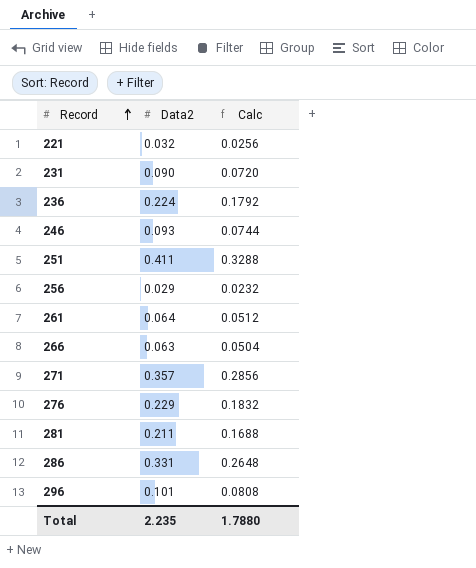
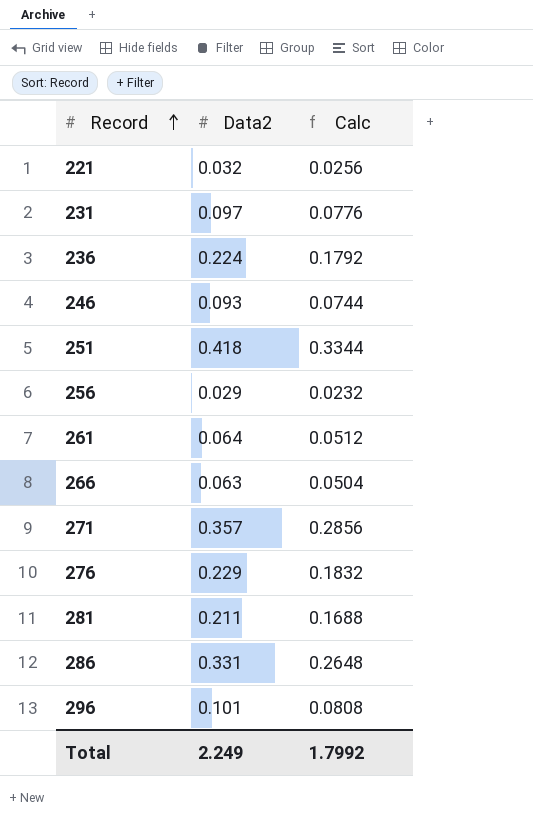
231 | Data2: 0.090 -> 0.097
231 | Calc: 0.0720 -> 0.0776
251 | Data2: 0.411 -> 0.418
251 | Calc: 0.3288 -> 0.3344
Total | Data2: 2.235 -> 2.249
Total | Calc: 1.7880 -> 1.7992

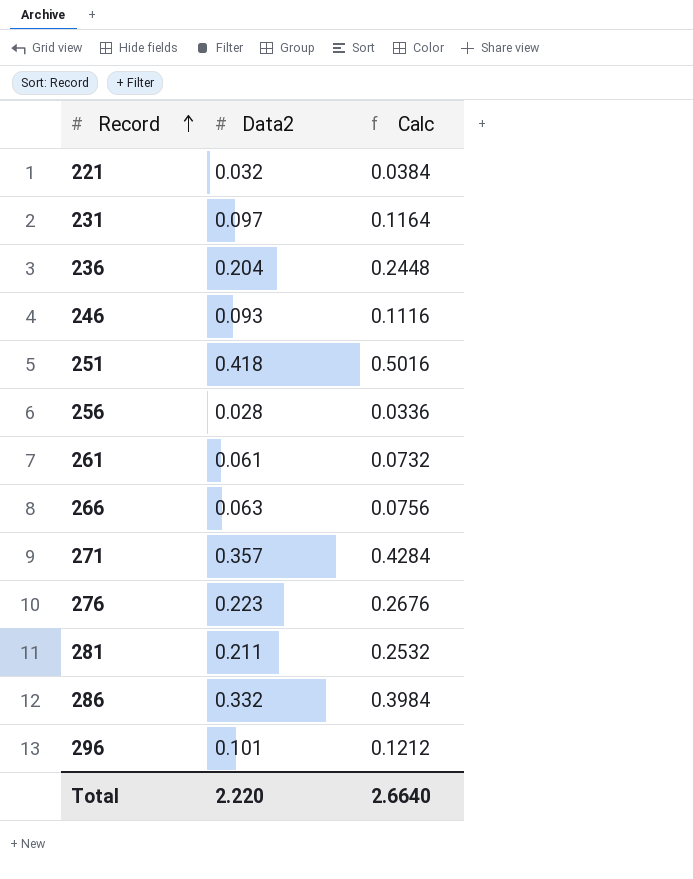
column Calc | formula: [Data2] * 0.8 -> [Data2] * 1.2
236 | Data2: 0.224 -> 0.204
256 | Data2: 0.029 -> 0.028
261 | Data2: 0.064 -> 0.061
276 | Data2: 0.229 -> 0.223
286 | Data2: 0.331 -> 0.332
Total | Data2: 2.249 -> 2.220
Total | Calc: 1.7992 -> 2.6640

